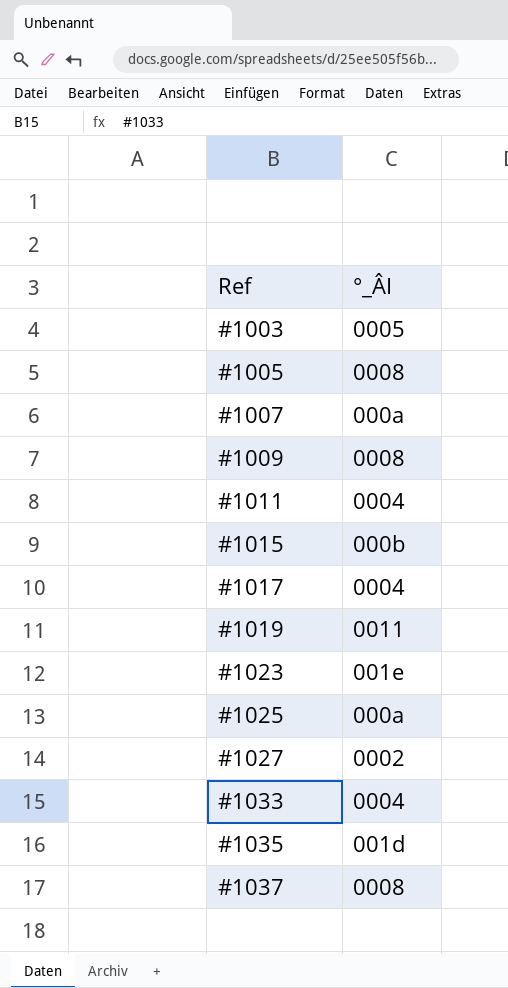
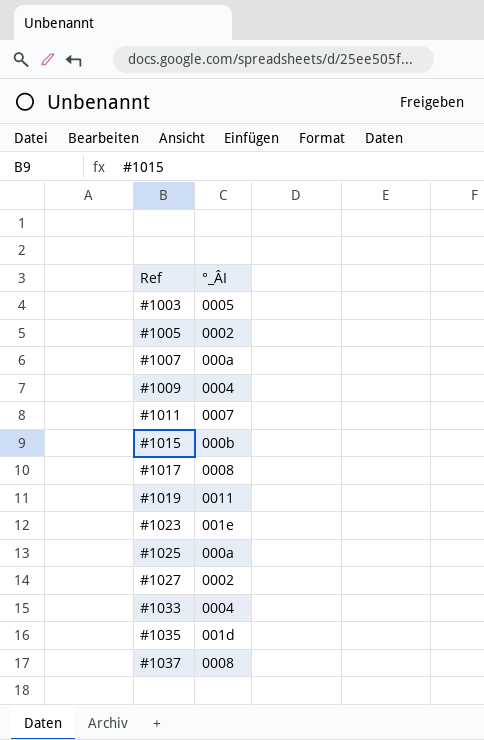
#1005 | °_ÂI: 0008 -> 0002
#1009 | °_ÂI: 0008 -> 0004
#1011 | °_ÂI: 0004 -> 0007
#1017 | °_ÂI: 0004 -> 0008

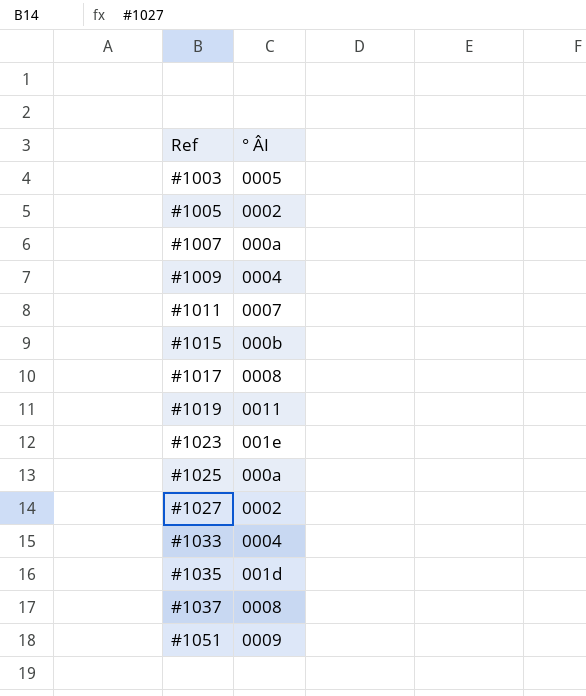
column name: °_ÂI -> ° ÂI
row #1051: none -> 0009

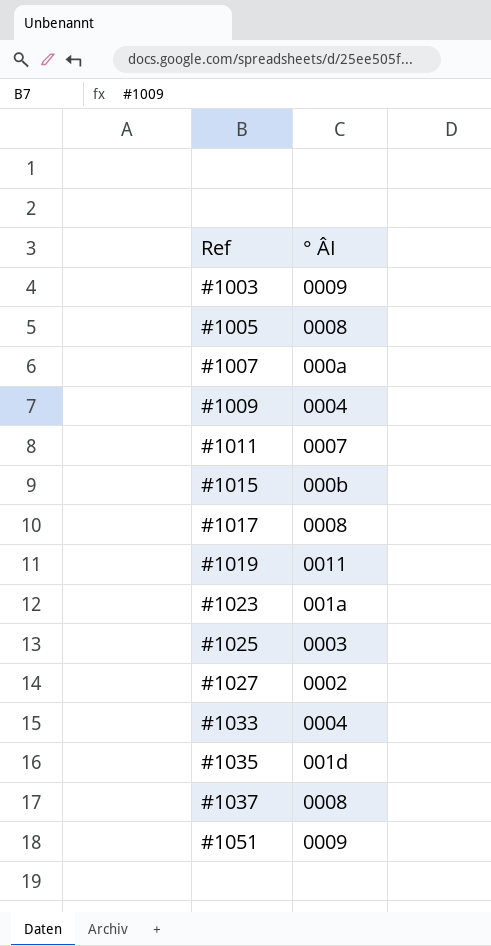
#1003 | ° ÂI: 0005 -> 0009
#1005 | ° ÂI: 0002 -> 0008
#1023 | ° ÂI: 001e -> 001a
#1025 | ° ÂI: 000a -> 0003

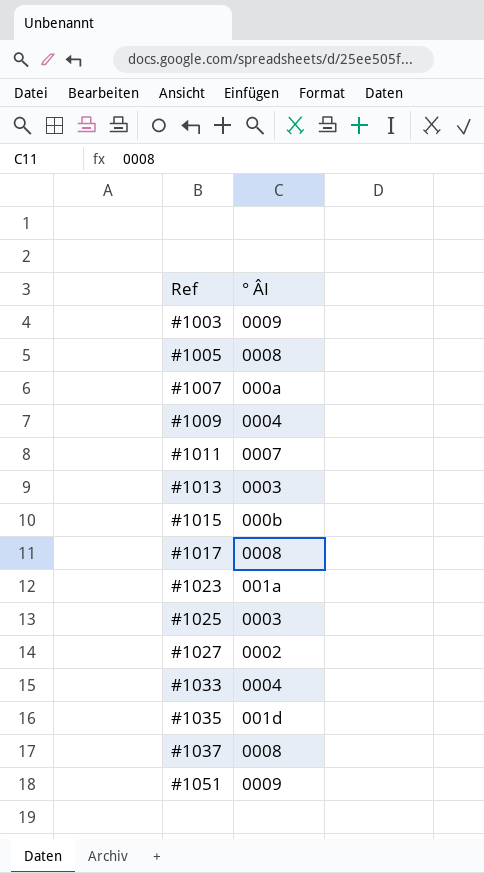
row #1019: 0011 -> none
row #1013: none -> 0003

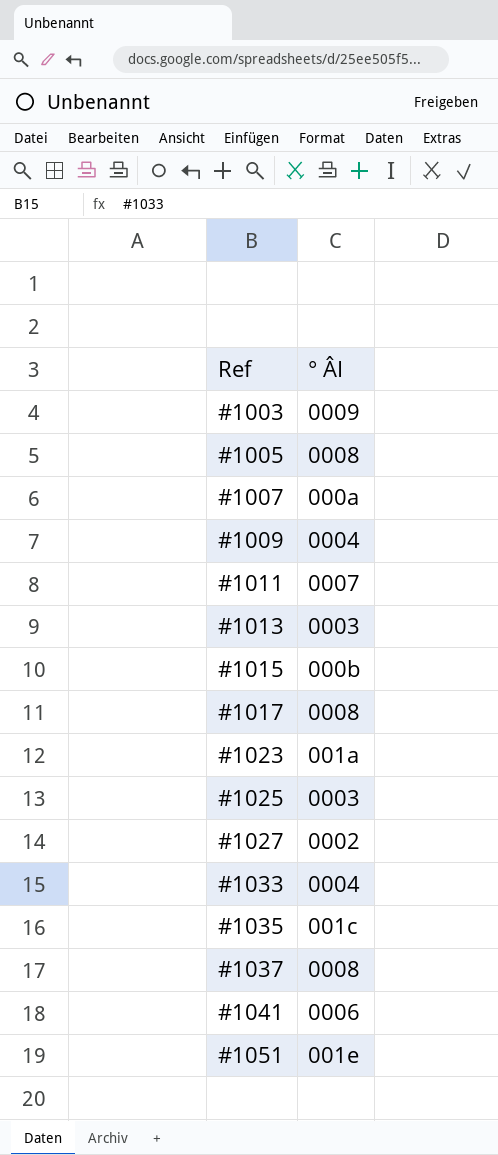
#1035 | ° ÂI: 001d -> 001c
row #1041: none -> 0006
#1051 | ° ÂI: 0009 -> 001e

